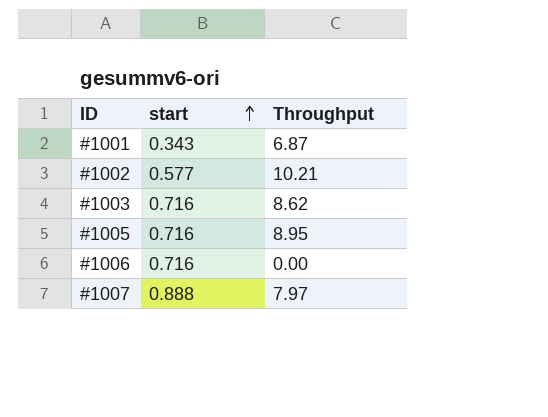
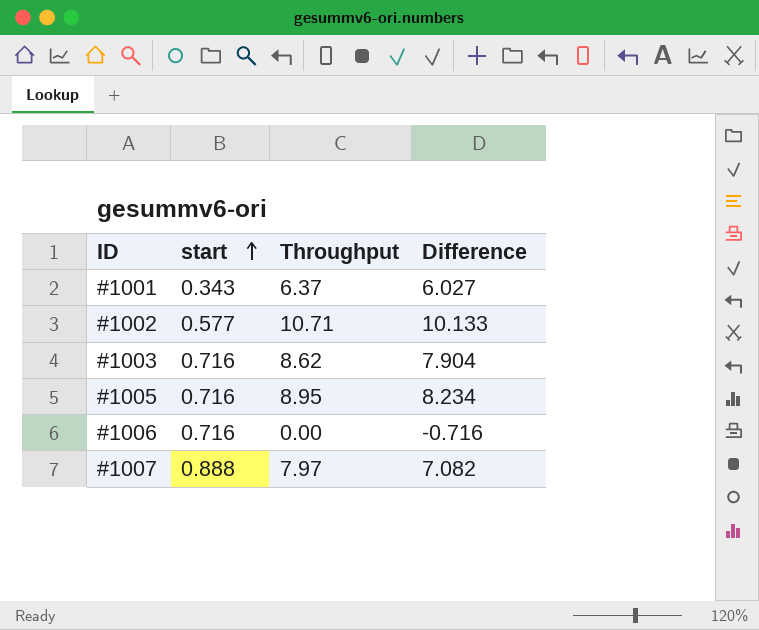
column Difference | formula: none -> [Throughput] - [start]
#1001 | Throughput: 6.87 -> 6.37
#1002 | Throughput: 10.21 -> 10.71

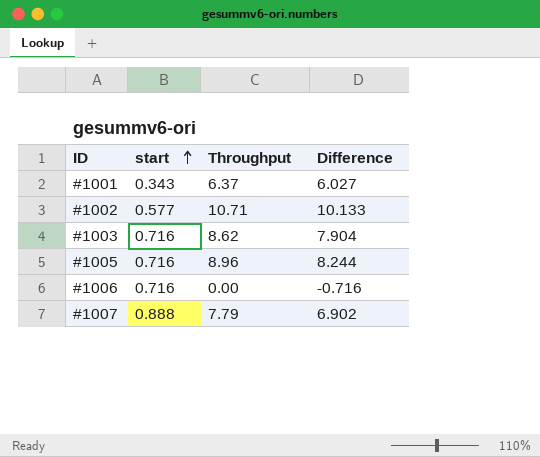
#1005 | Throughput: 8.95 -> 8.96
#1005 | Difference: 8.234 -> 8.244
#1007 | Throughput: 7.97 -> 7.79
#1007 | Difference: 7.082 -> 6.902

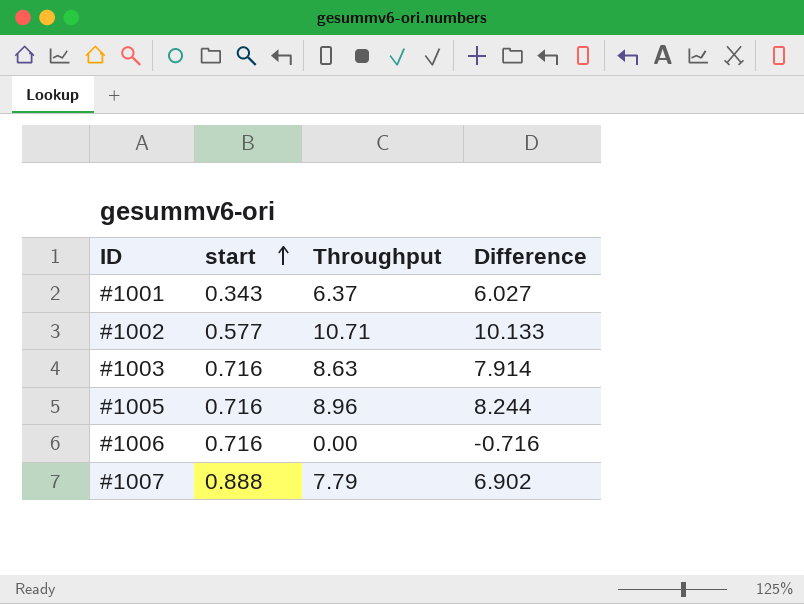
#1003 | Throughput: 8.62 -> 8.63
#1003 | Difference: 7.904 -> 7.914

